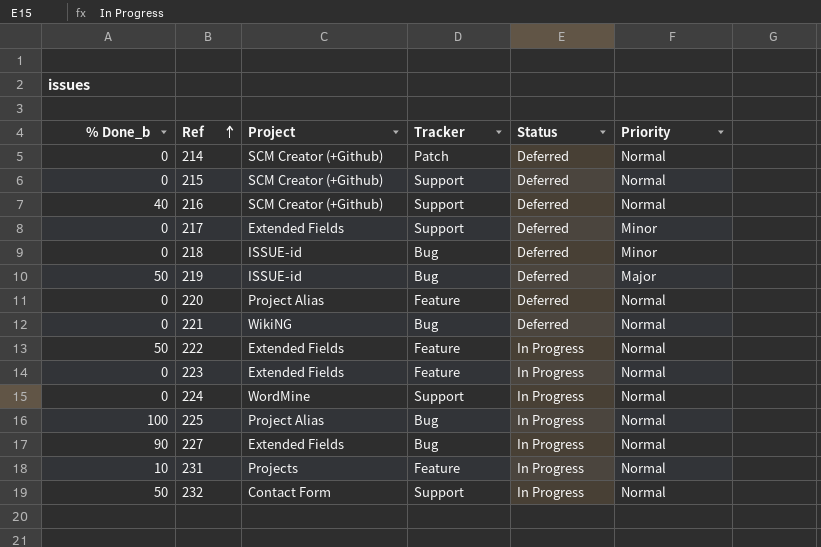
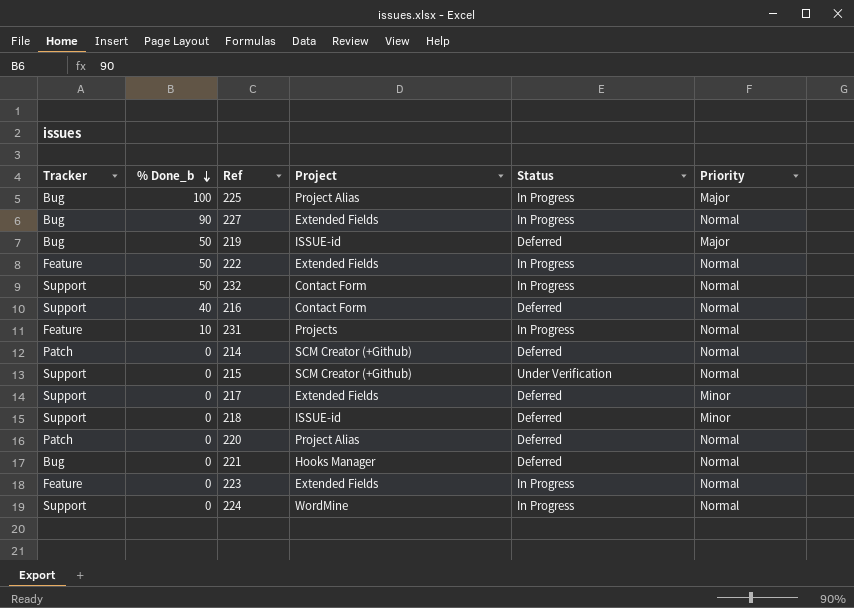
row order: Ref ascending -> % Done_b descending
column Tracker | position: 4 -> 1
225 | Priority: Normal -> Major
216 | Project: SCM Creator (+Github) -> Contact Form
215 | Status: Deferred -> Under Verification
218 | Tracker: Bug -> Support
220 | Tracker: Feature -> Patch
221 | Project: WikiNG -> Hooks Manager

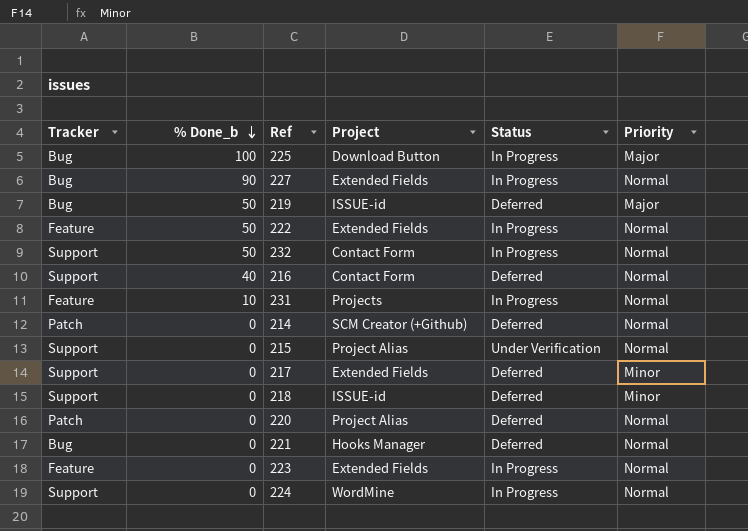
225 | Project: Project Alias -> Download Button
215 | Project: SCM Creator (+Github) -> Project Alias

